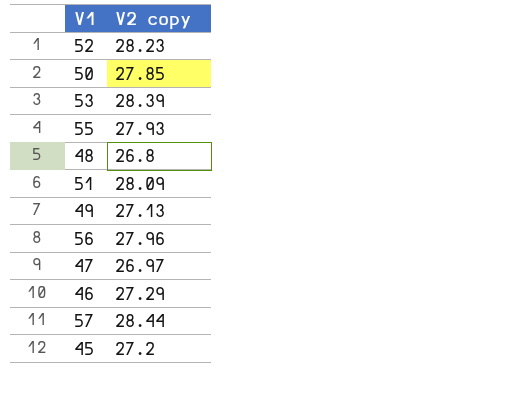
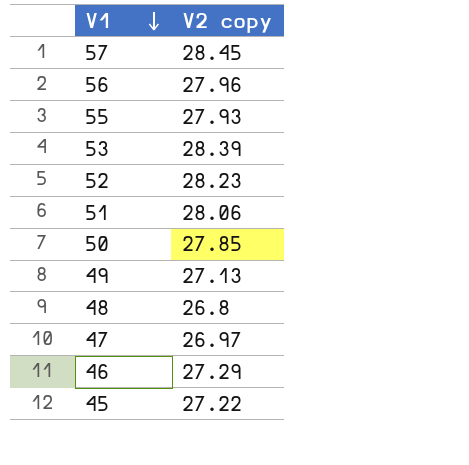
row order: none -> V1 descending
57 | V2 copy: 28.44 -> 28.45
51 | V2 copy: 28.09 -> 28.06
45 | V2 copy: 27.2 -> 27.22

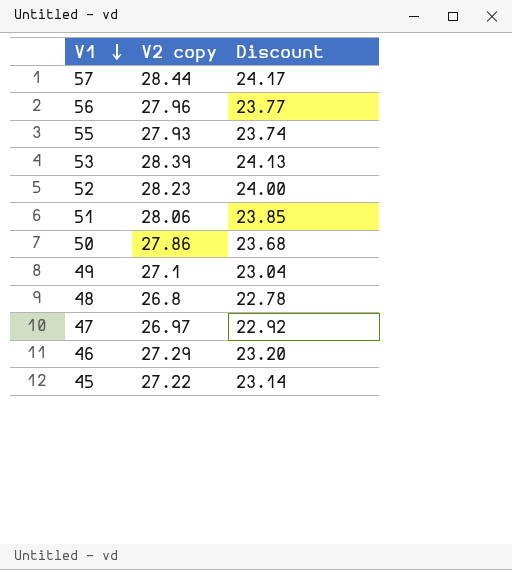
column Discount | formula: none -> [V2 copy] * 0.85
57 | V2 copy: 28.45 -> 28.44
50 | V2 copy: 27.85 -> 27.86
49 | V2 copy: 27.13 -> 27.1

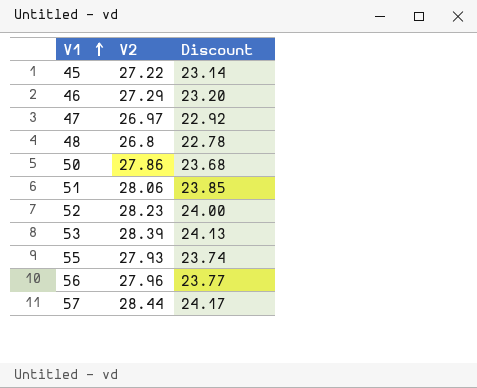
row order: V1 descending -> V1 ascending
column name: V2 copy -> V2
row 49: 27.1 | 23.04 -> none

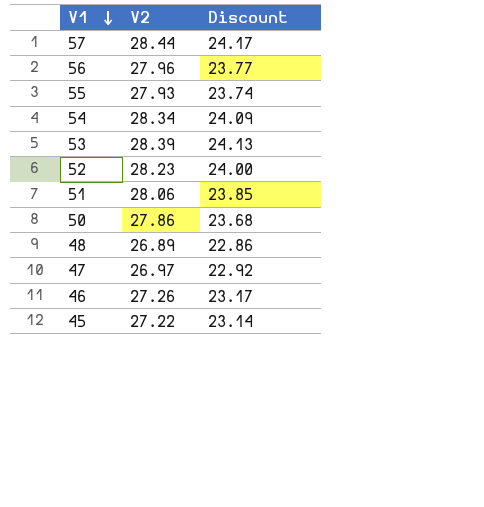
row order: V1 ascending -> V1 descending
row 54: none -> 28.34 | 24.09
48 | V2: 26.8 -> 26.89
48 | Discount: 22.78 -> 22.86
46 | V2: 27.29 -> 27.26
46 | Discount: 23.20 -> 23.17

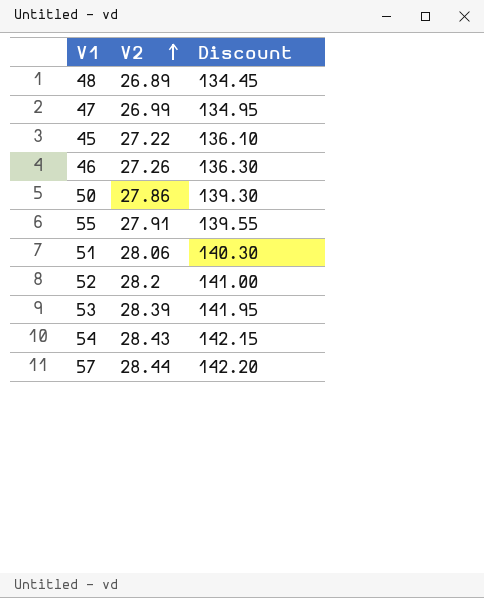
row order: V1 descending -> V2 ascending
column Discount | formula: [V2] * 0.85 -> [V2] * 5
row 56: 27.96 | 23.77 -> none
47 | V2: 26.97 -> 26.99
55 | V2: 27.93 -> 27.91
52 | V2: 28.23 -> 28.2
54 | V2: 28.34 -> 28.43

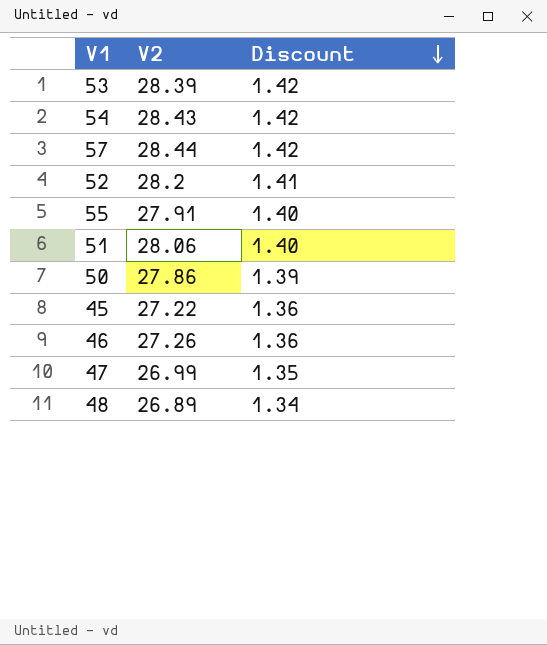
row order: V2 ascending -> Discount descending
column Discount | formula: [V2] * 5 -> [V2] * 0.05

